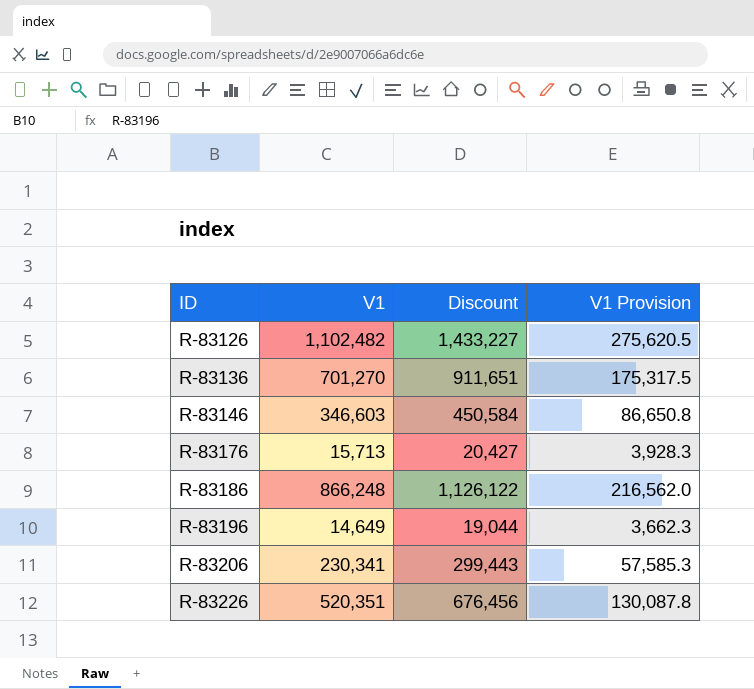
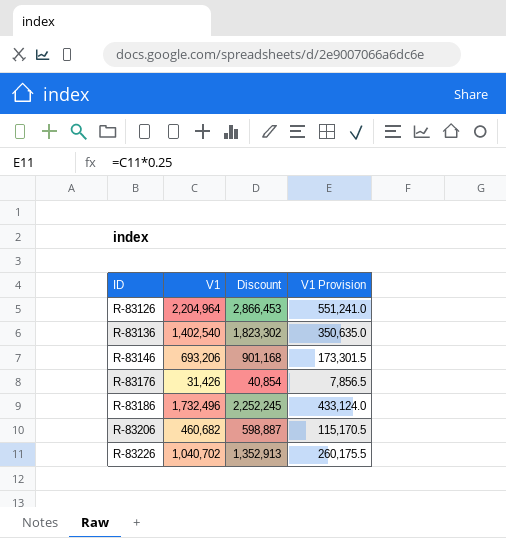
row R-83196: 14,649 | 19,044 | 3,662.3 -> none
R-83126 | V1: 1,102,482 -> 2,204,964
R-83126 | Discount: 1,433,227 -> 2,866,453
R-83126 | V1 Provision: 275,620.5 -> 551,241.0
R-83136 | V1: 701,270 -> 1,402,540
R-83136 | Discount: 911,651 -> 1,823,302
R-83136 | V1 Provision: 175,317.5 -> 350,635.0
R-83146 | V1: 346,603 -> 693,206
R-83146 | Discount: 450,584 -> 901,168
R-83146 | V1 Provision: 86,650.8 -> 173,301.5
R-83176 | V1: 15,713 -> 31,426
R-83176 | Discount: 20,427 -> 40,854
R-83176 | V1 Provision: 3,928.3 -> 7,856.5
R-83186 | V1: 866,248 -> 1,732,496
R-83186 | Discount: 1,126,122 -> 2,252,245
R-83186 | V1 Provision: 216,562.0 -> 433,124.0
R-83206 | V1: 230,341 -> 460,682
R-83206 | Discount: 299,443 -> 598,887
R-83206 | V1 Provision: 57,585.3 -> 115,170.5
R-83226 | V1: 520,351 -> 1,040,702
R-83226 | Discount: 676,456 -> 1,352,913
R-83226 | V1 Provision: 130,087.8 -> 260,175.5

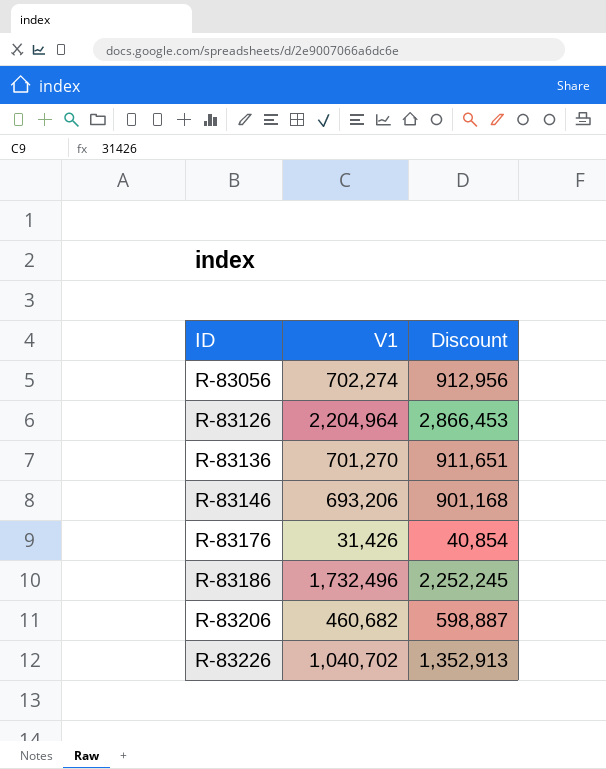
column V1 Provision | formula: [V1] * 0.25 -> none
row R-83056: none -> 702,274 | 912,956
R-83136 | V1: 1,402,540 -> 701,270
R-83136 | Discount: 1,823,302 -> 911,651

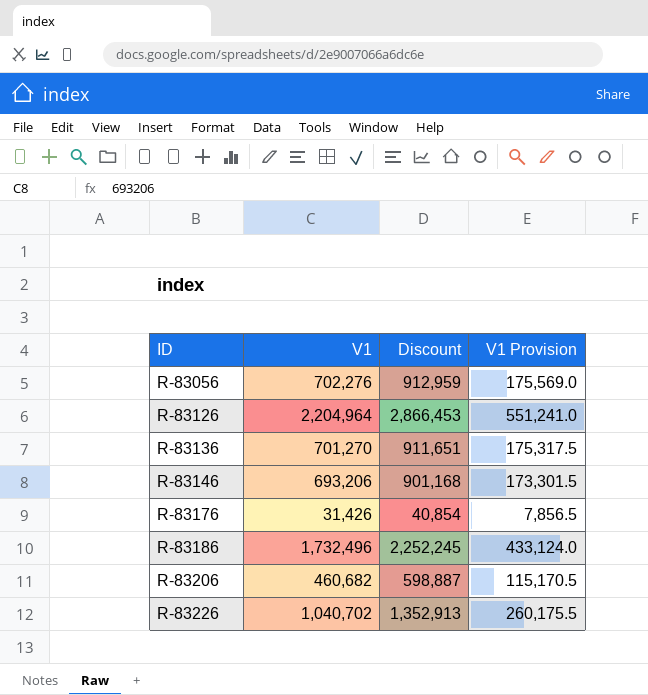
column V1 Provision | formula: none -> [V1] * 0.25
R-83056 | V1: 702,274 -> 702,276
R-83056 | Discount: 912,956 -> 912,959

